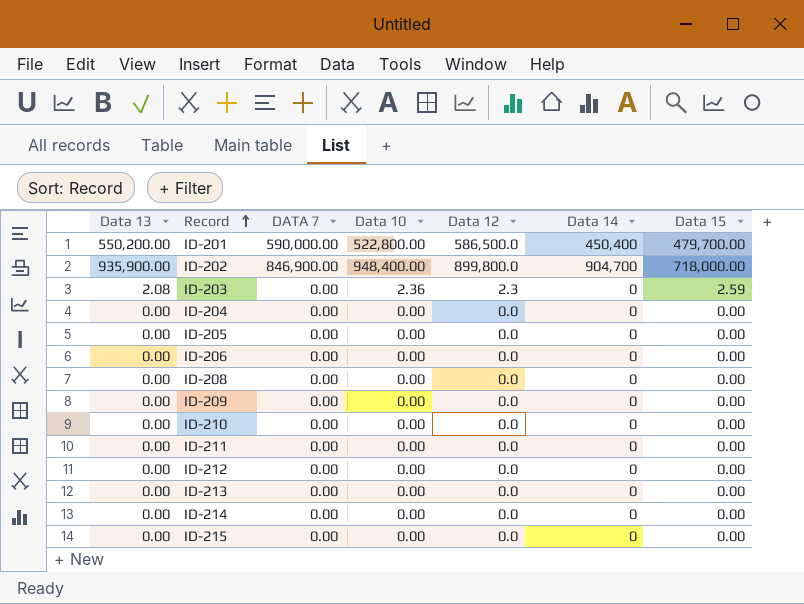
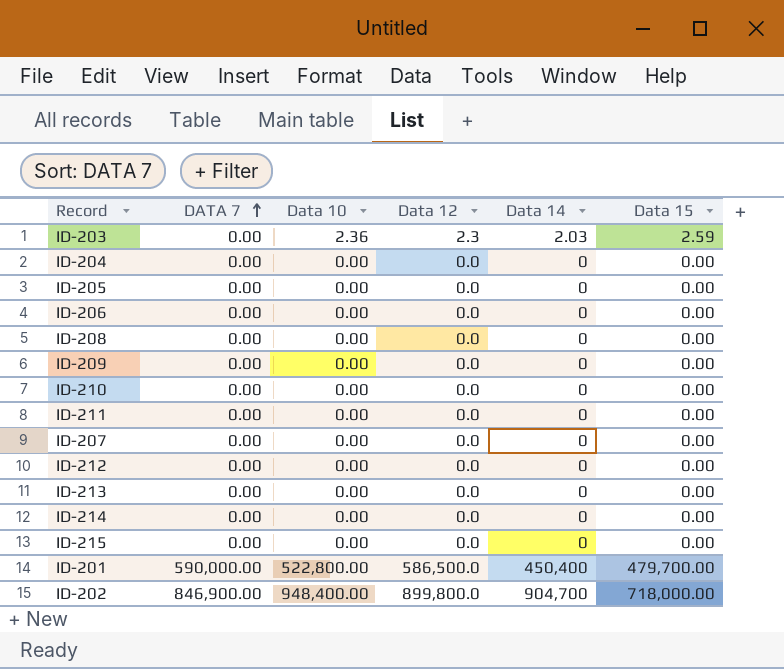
row order: Record ascending -> DATA 7 ascending
column Data 13 | position: 1 -> none
ID-203 | Data 14: 0 -> 2.03
row ID-207: none -> 0.00 | 0.00 | 0.0 | 0 | 0.00

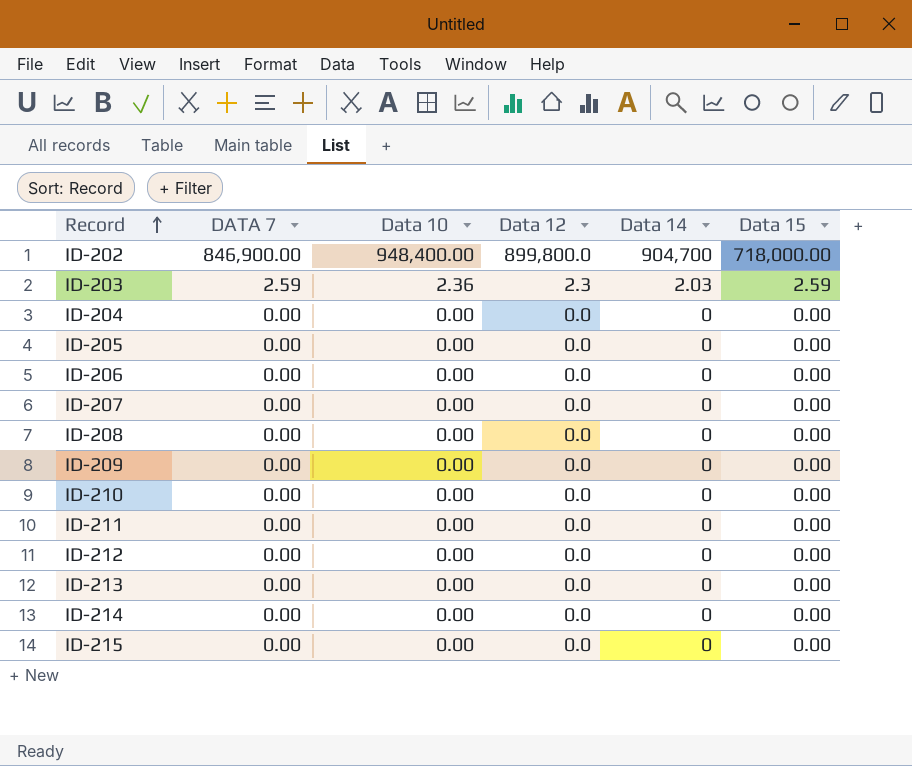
row order: DATA 7 ascending -> Record ascending
row ID-201: 590,000.00 | 522,800.00 | 586,500.0 | 450,400 | 479,700.00 -> none
ID-203 | DATA 7: 0.00 -> 2.59

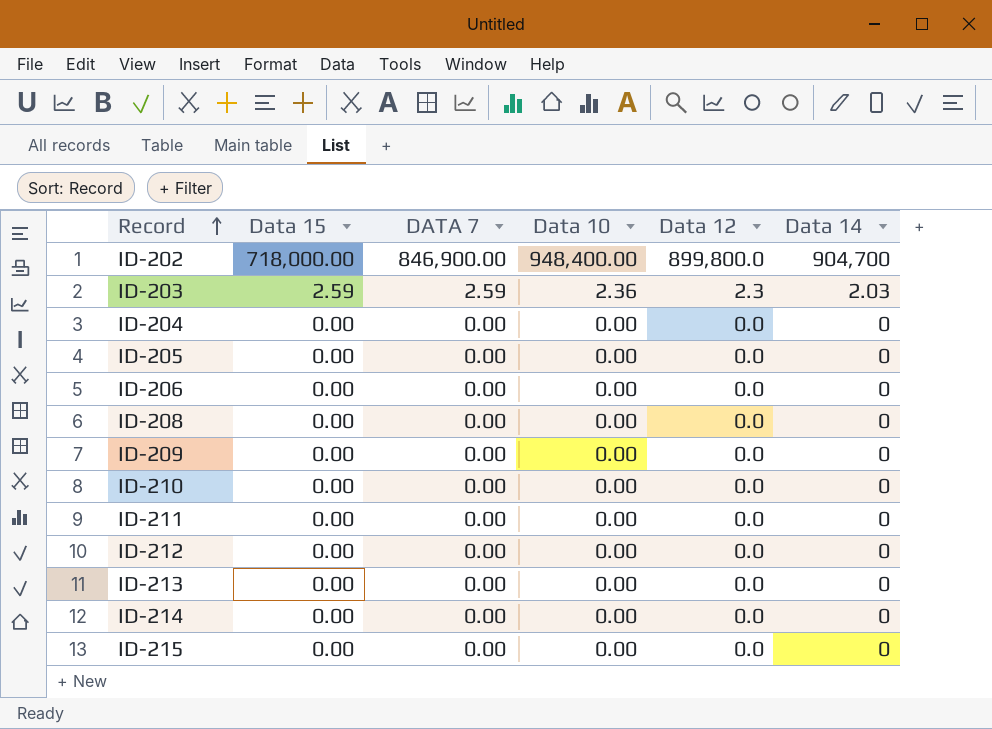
column Data 15 | position: 6 -> 2
row ID-207: 0.00 | 0.00 | 0.0 | 0 | 0.00 -> none

